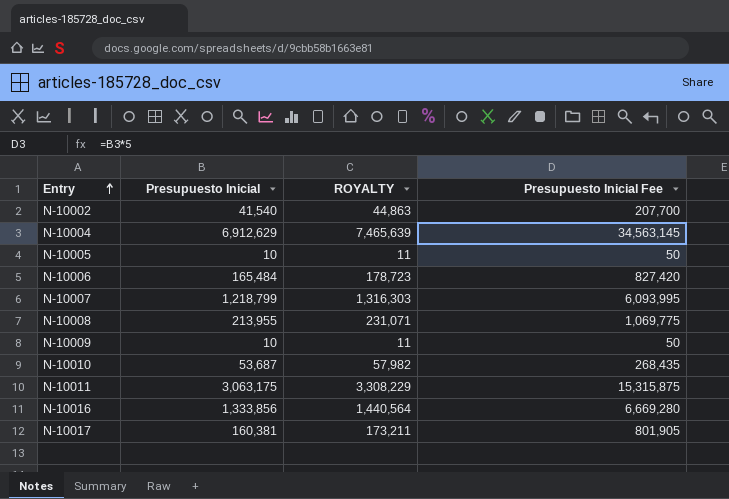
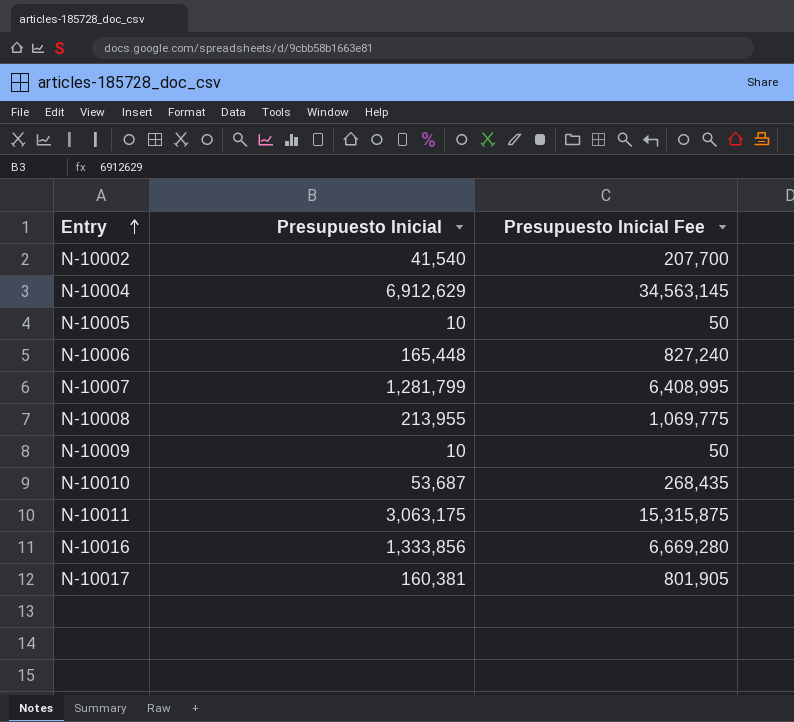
column ROYALTY | formula: [Presupuesto Inicial] * 1.08 -> none
N-10006 | Presupuesto Inicial: 165,484 -> 165,448
N-10006 | Presupuesto Inicial Fee: 827,420 -> 827,240
N-10007 | Presupuesto Inicial: 1,218,799 -> 1,281,799
N-10007 | Presupuesto Inicial Fee: 6,093,995 -> 6,408,995

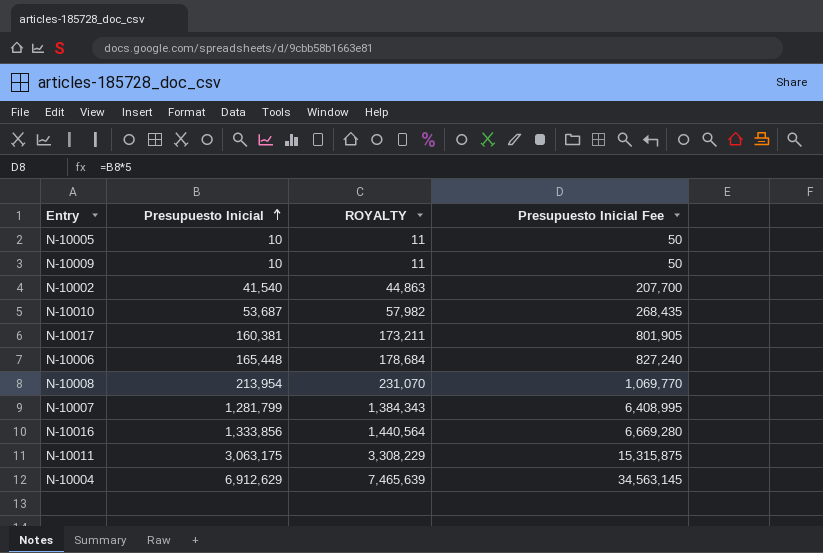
row order: Entry ascending -> Presupuesto Inicial ascending
column ROYALTY | formula: none -> [Presupuesto Inicial] * 1.08
N-10008 | Presupuesto Inicial: 213,955 -> 213,954
N-10008 | Presupuesto Inicial Fee: 1,069,775 -> 1,069,770

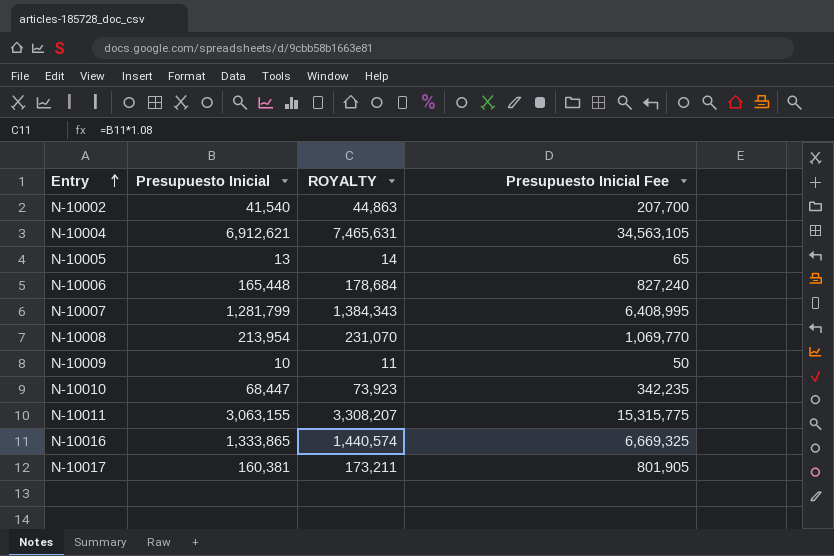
row order: Presupuesto Inicial ascending -> Entry ascending
N-10004 | Presupuesto Inicial: 6,912,629 -> 6,912,621
N-10004 | ROYALTY: 7,465,639 -> 7,465,631
N-10004 | Presupuesto Inicial Fee: 34,563,145 -> 34,563,105
N-10005 | Presupuesto Inicial: 10 -> 13
N-10005 | ROYALTY: 11 -> 14
N-10005 | Presupuesto Inicial Fee: 50 -> 65
N-10010 | Presupuesto Inicial: 53,687 -> 68,447
N-10010 | ROYALTY: 57,982 -> 73,923
N-10010 | Presupuesto Inicial Fee: 268,435 -> 342,235
N-10011 | Presupuesto Inicial: 3,063,175 -> 3,063,155
N-10011 | ROYALTY: 3,308,229 -> 3,308,207
N-10011 | Presupuesto Inicial Fee: 15,315,875 -> 15,315,775
N-10016 | Presupuesto Inicial: 1,333,856 -> 1,333,865
N-10016 | ROYALTY: 1,440,564 -> 1,440,574
N-10016 | Presupuesto Inicial Fee: 6,669,280 -> 6,669,325

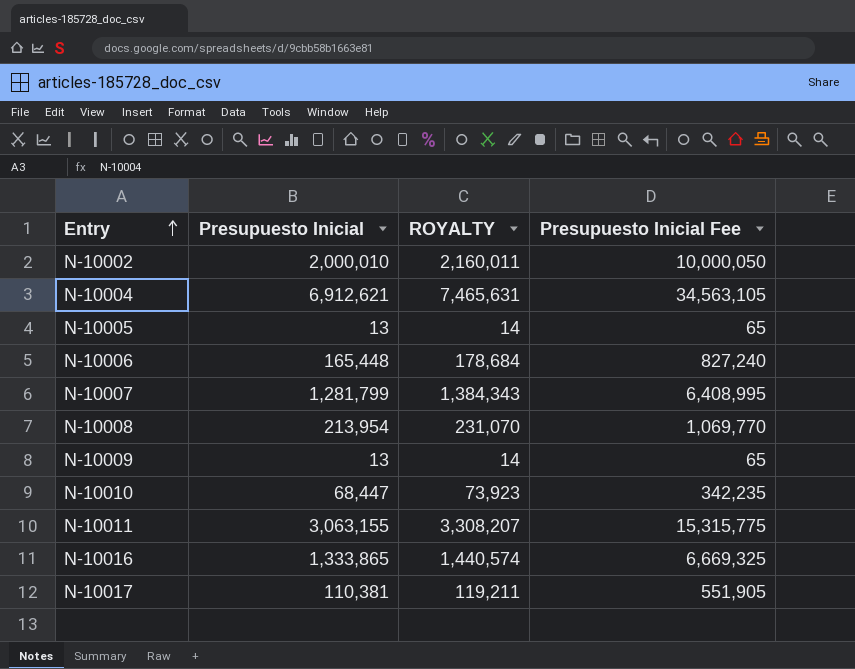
N-10002 | Presupuesto Inicial: 41,540 -> 2,000,010
N-10002 | ROYALTY: 44,863 -> 2,160,011
N-10002 | Presupuesto Inicial Fee: 207,700 -> 10,000,050
N-10009 | Presupuesto Inicial: 10 -> 13
N-10009 | ROYALTY: 11 -> 14
N-10009 | Presupuesto Inicial Fee: 50 -> 65
N-10017 | Presupuesto Inicial: 160,381 -> 110,381
N-10017 | ROYALTY: 173,211 -> 119,211
N-10017 | Presupuesto Inicial Fee: 801,905 -> 551,905

